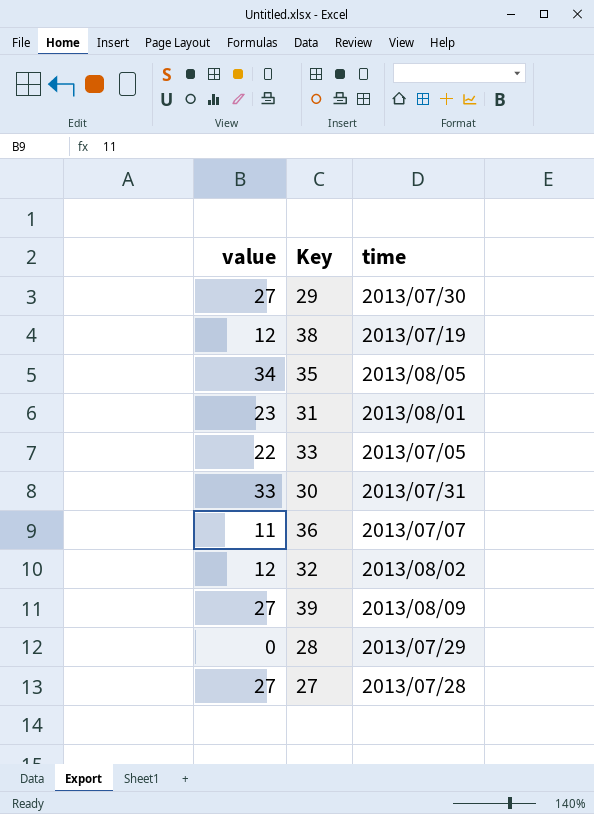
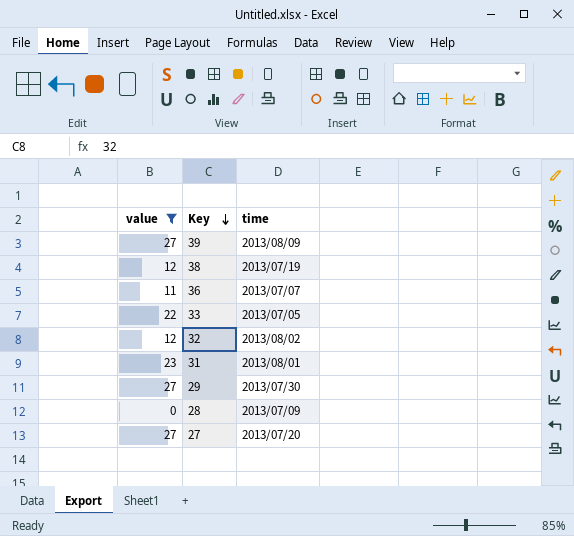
filter: none -> value <= 27
row order: none -> Key descending
28 | time: 2013/07/29 -> 2013/07/09
27 | time: 2013/07/28 -> 2013/07/20

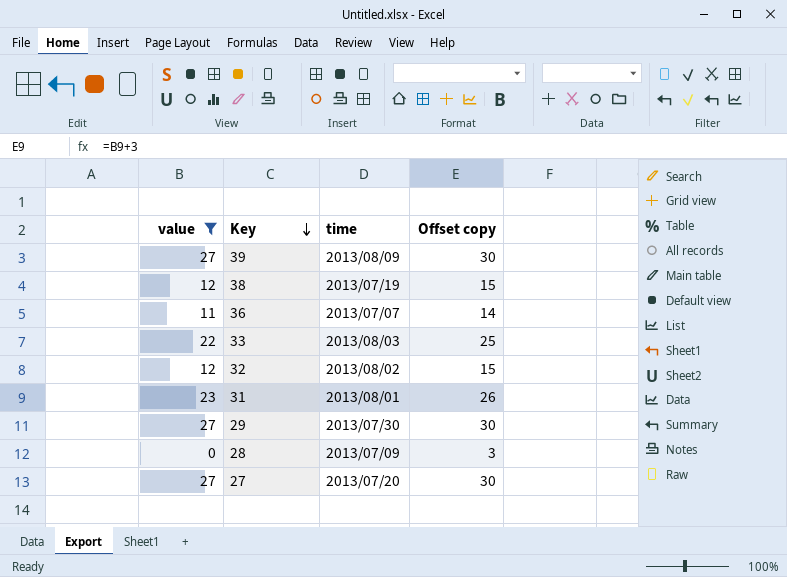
column Offset copy | formula: none -> [value] + 3
33 | time: 2013/07/05 -> 2013/08/03

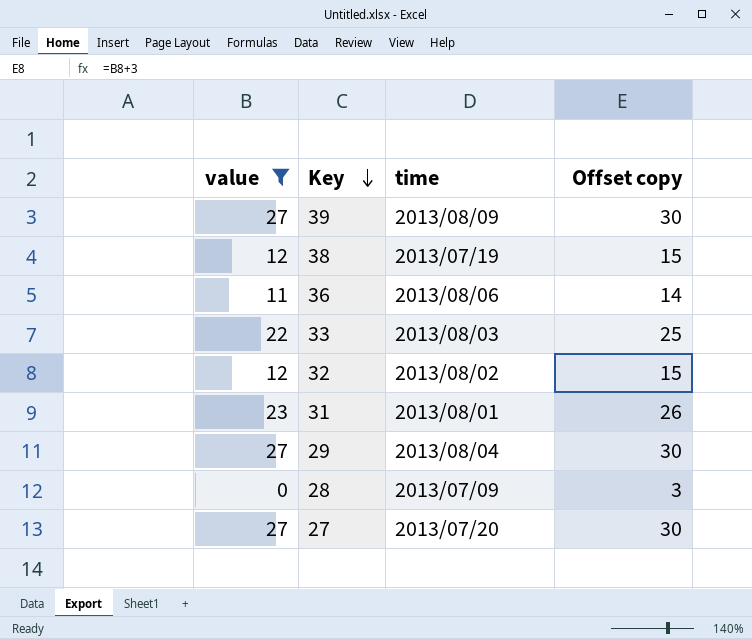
36 | time: 2013/07/07 -> 2013/08/06
29 | time: 2013/07/30 -> 2013/08/04

